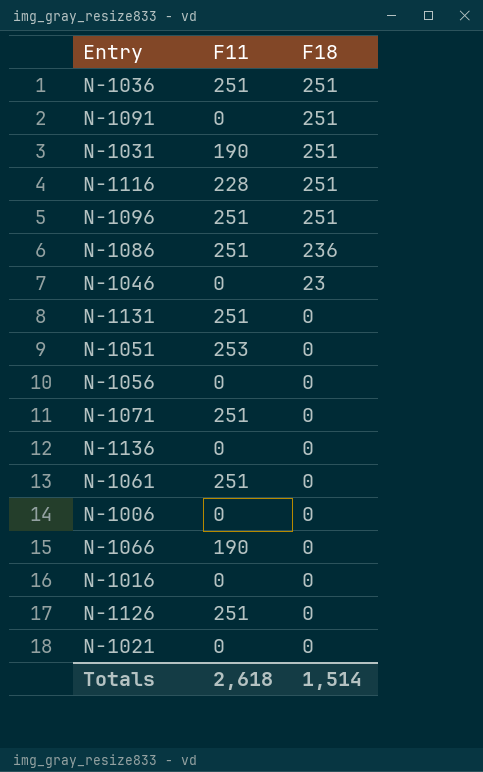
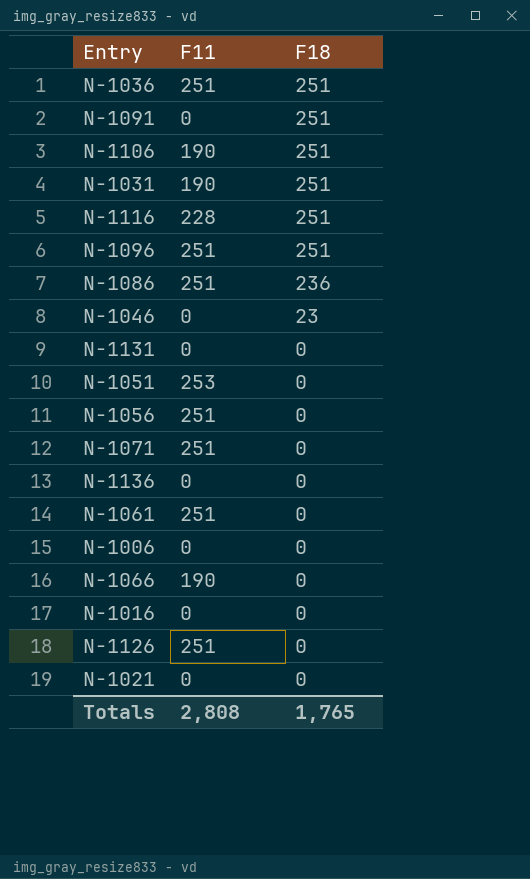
row N-1106: none -> 190 | 251
N-1131 | F11: 251 -> 0
N-1056 | F11: 0 -> 251
Totals | F11: 2,618 -> 2,808
Totals | F18: 1,514 -> 1,765

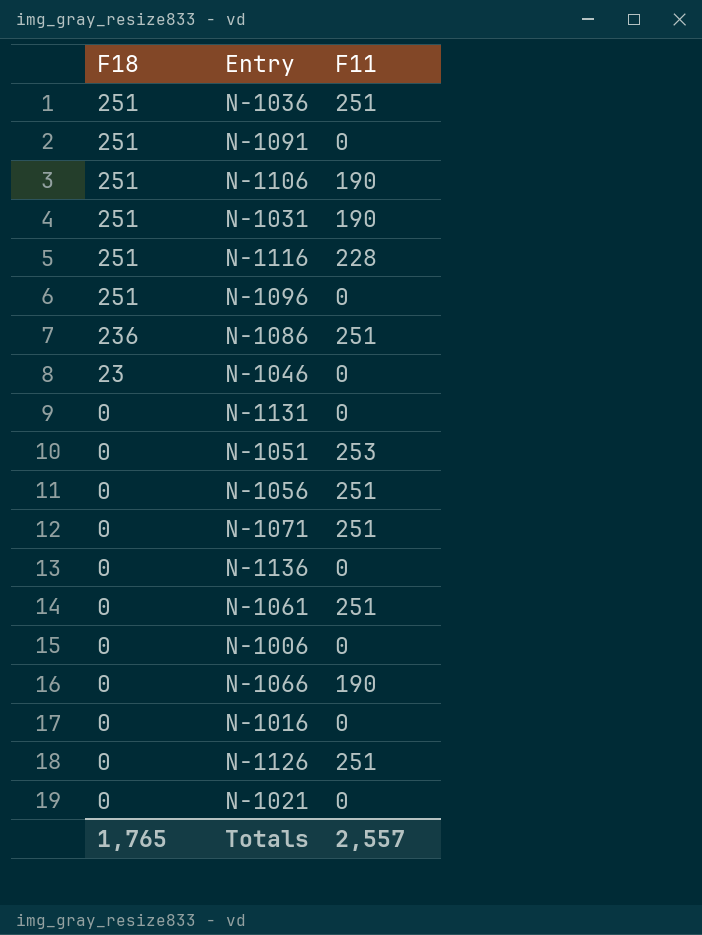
column F18 | position: 3 -> 1
N-1096 | F11: 251 -> 0
Totals | F11: 2,808 -> 2,557

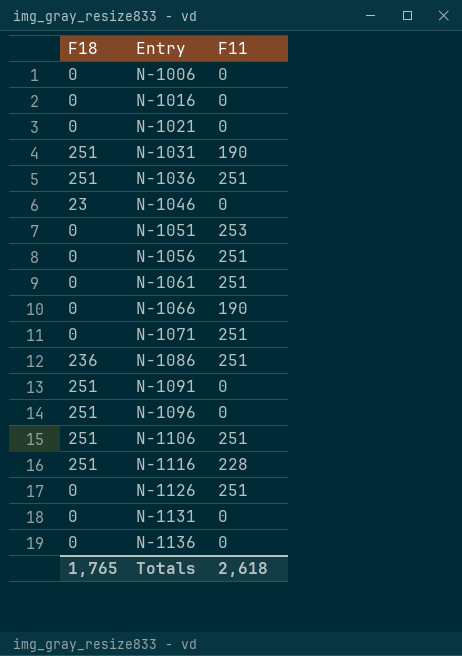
row order: F18 descending -> Entry ascending
N-1106 | F11: 190 -> 251
Totals | F11: 2,557 -> 2,618

